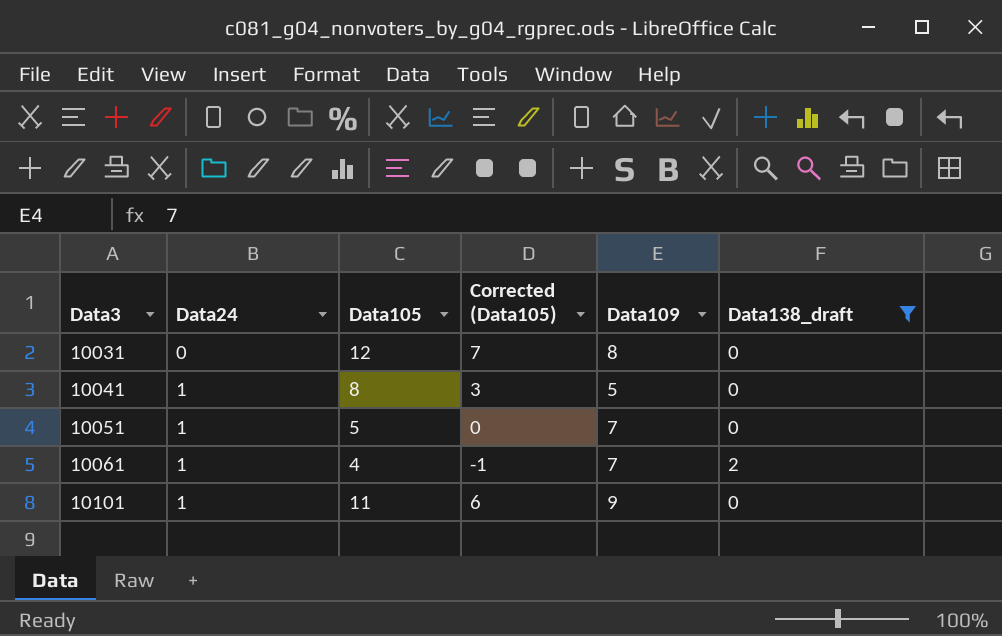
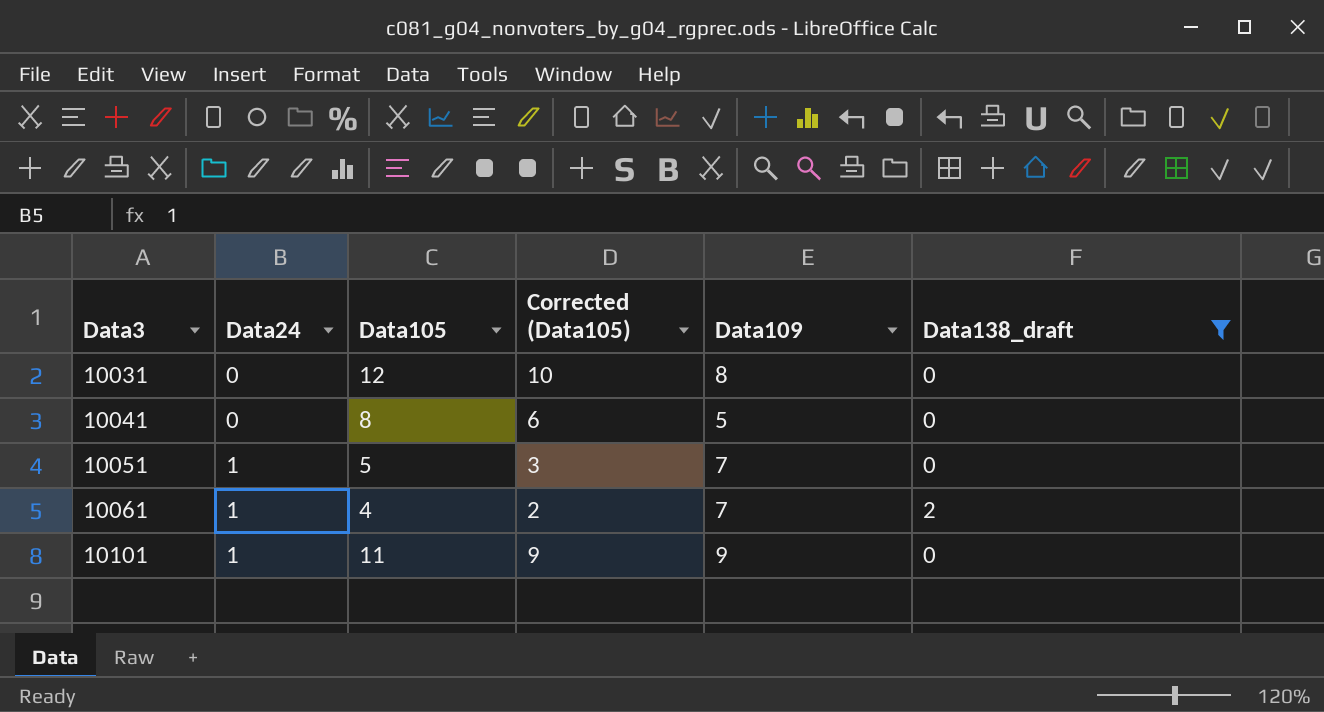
column Corrected (Data105) | formula: [Data105] - 5 -> [Data105] - 2
10041 | Data24: 1 -> 0

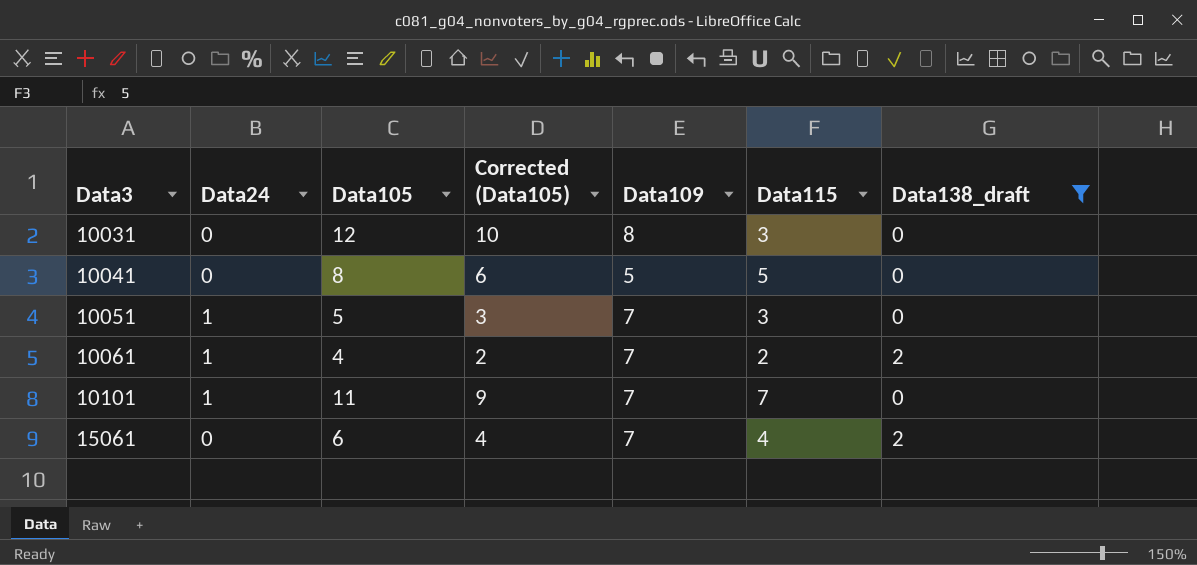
column Data115 | position: none -> 6
10101 | Data109: 9 -> 7
row 15061: none -> 0 | 6 | 4 | 7 | 4 | 2

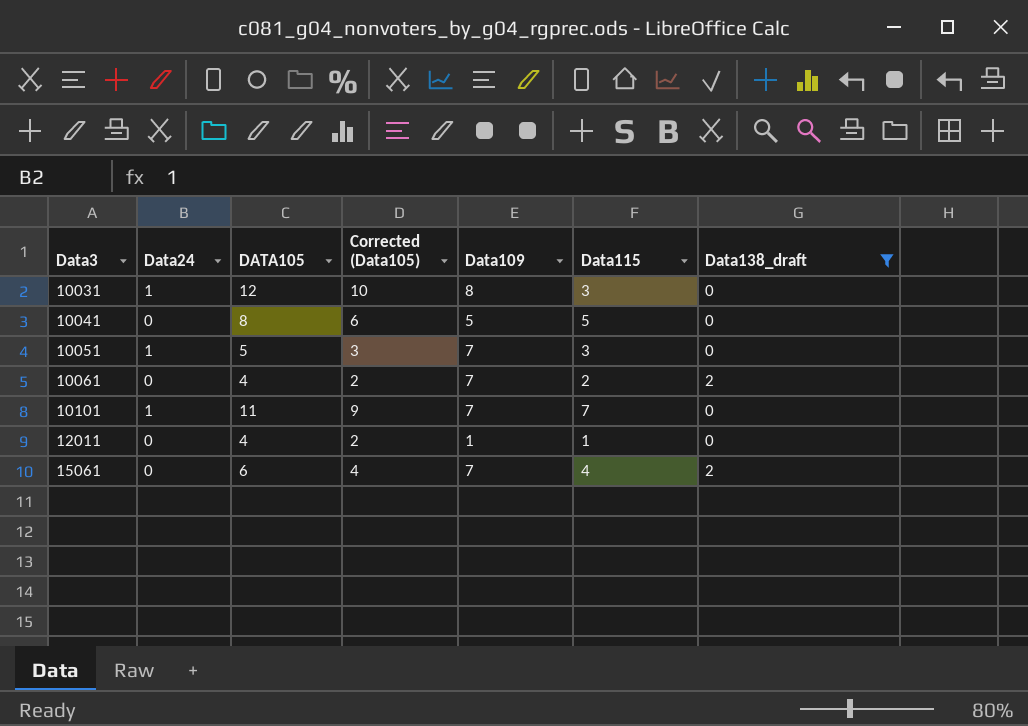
column name: Data105 -> DATA105
10031 | Data24: 0 -> 1
10061 | Data24: 1 -> 0
row 12011: none -> 0 | 4 | 2 | 1 | 1 | 0

